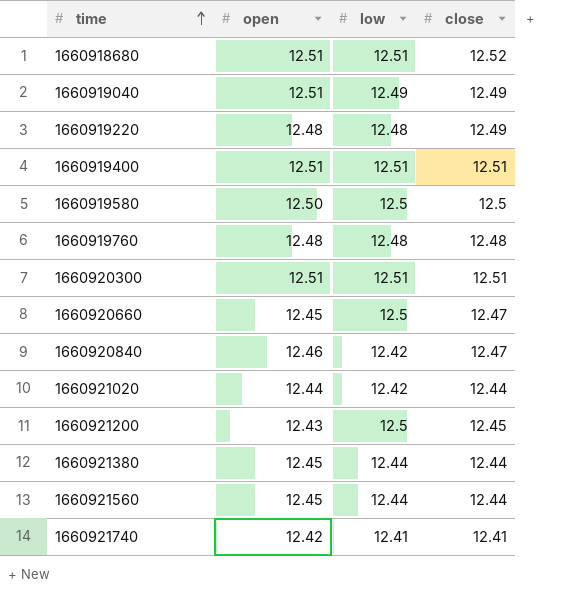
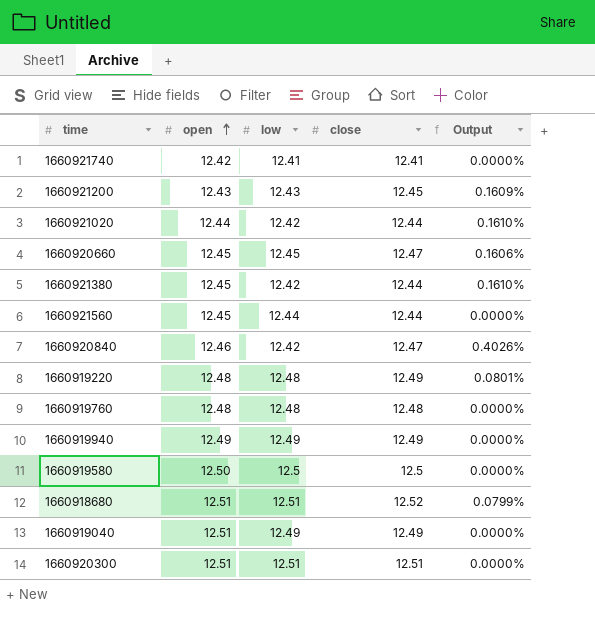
row order: time ascending -> open ascending
column Output | formula: none -> ([close] - [low]) / [low]
row 1660919400: 12.51 | 12.51 | 12.51 -> none
1660921200 | low: 12.5 -> 12.43
1660920660 | low: 12.5 -> 12.45
1660921380 | low: 12.44 -> 12.42
row 1660919940: none -> 12.49 | 12.49 | 12.49 | 0.0000%

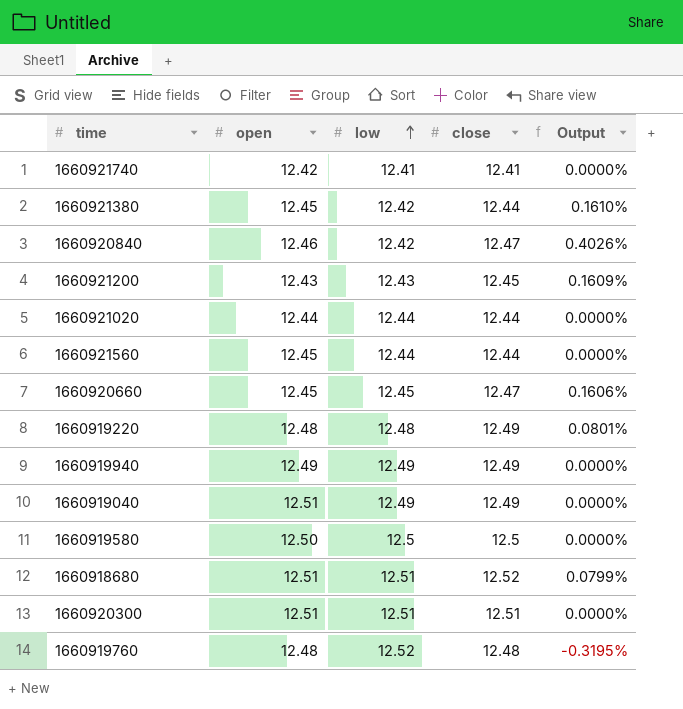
row order: open ascending -> low ascending
1660921020 | low: 12.42 -> 12.44
1660921020 | Output: 0.1610% -> 0.0000%
1660919760 | low: 12.48 -> 12.52
1660919760 | Output: 0.0000% -> -0.3195%

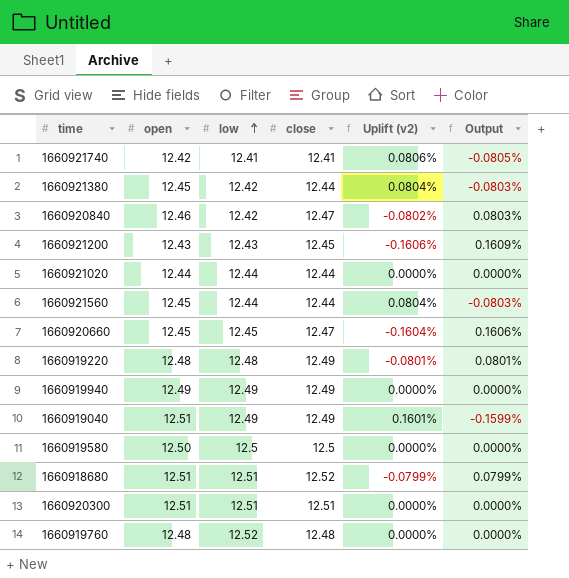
column Uplift (v2) | formula: none -> ([open] - [close]) / [close]
column Output | formula: ([close] - [low]) / [low] -> ([close] - [open]) / [open]

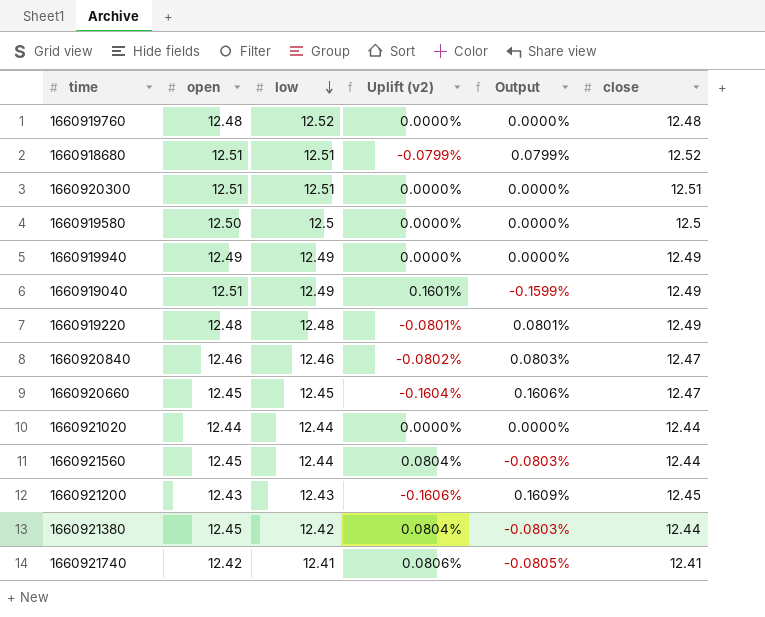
row order: low ascending -> low descending
column close | position: 4 -> 6
1660920840 | low: 12.42 -> 12.46

